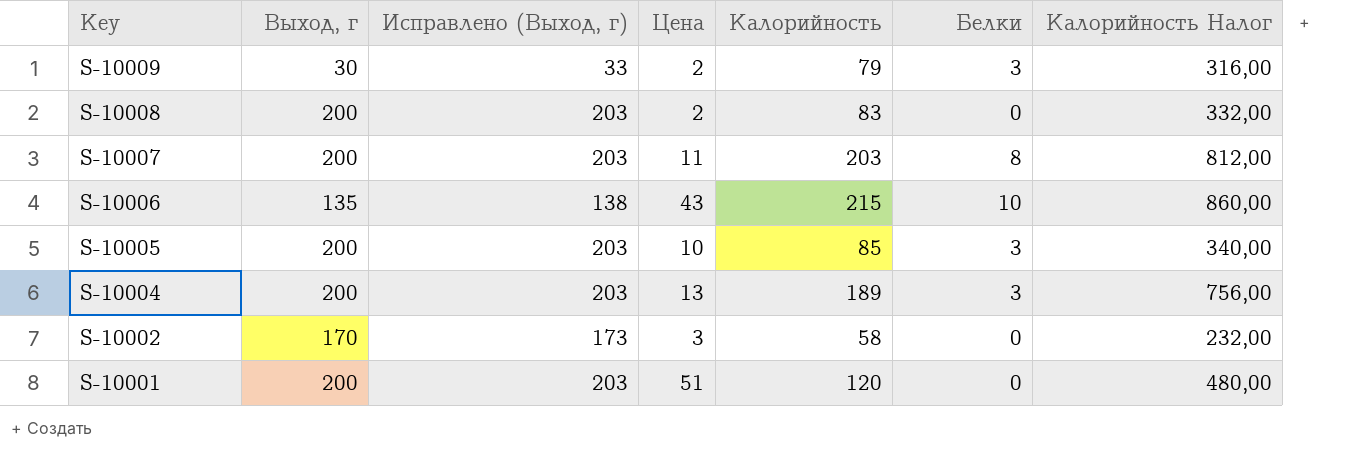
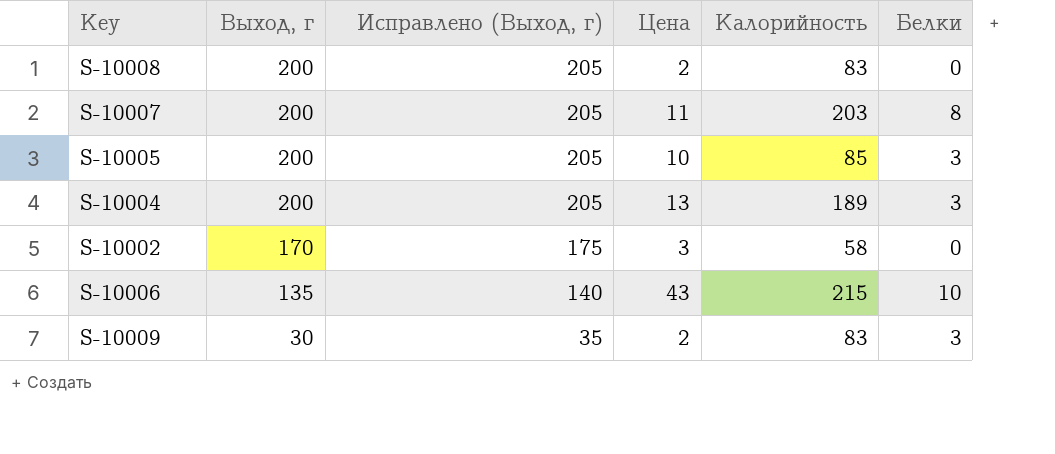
row order: Key descending -> Выход, г descending
column Калорийность Налог | formula: [Калорийность] * 4 -> none
column Исправлено (Выход, г) | formula: [Выход, г] + 3 -> [Выход, г] + 5
row S-10001: 200 | 203 | 51 | 120 | 0 | 480,00 -> none
S-10009 | Калорийность: 79 -> 83

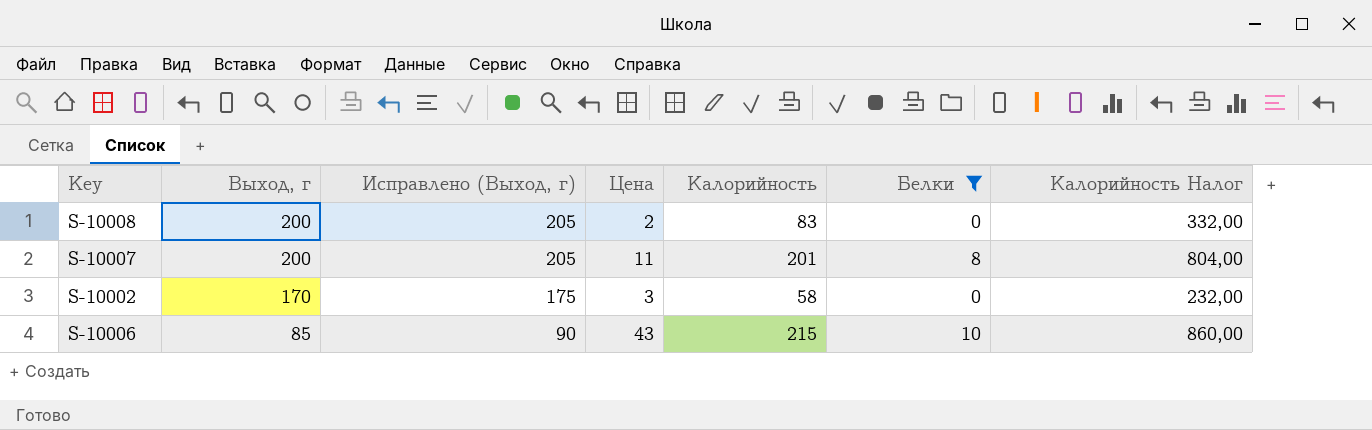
filter: none -> Белки != 3
column Калорийность Налог | formula: none -> [Калорийность] * 4
S-10007 | Калорийность: 203 -> 201
S-10006 | Выход, г: 135 -> 85
S-10006 | Исправлено (Выход, г): 140 -> 90

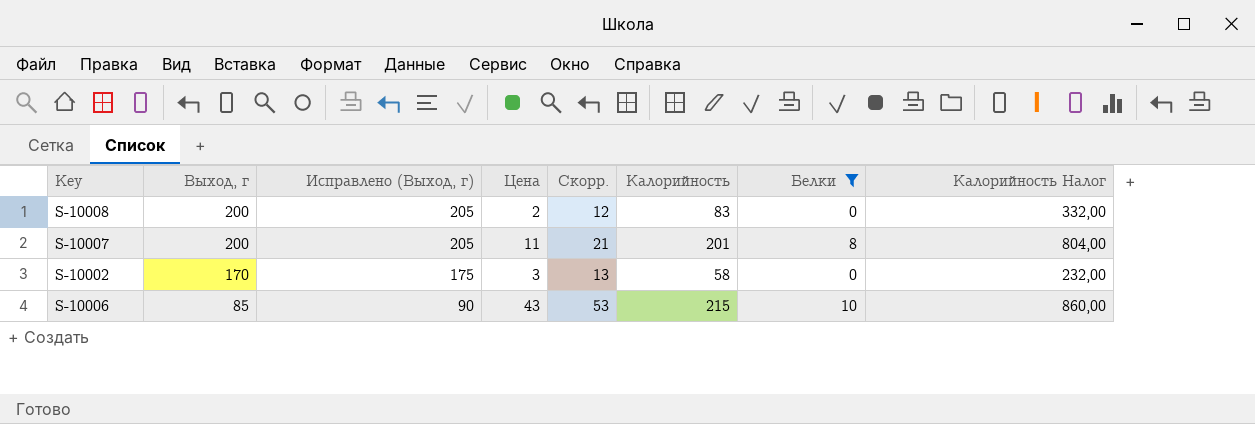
column Скорр. | formula: none -> [Цена] + 10

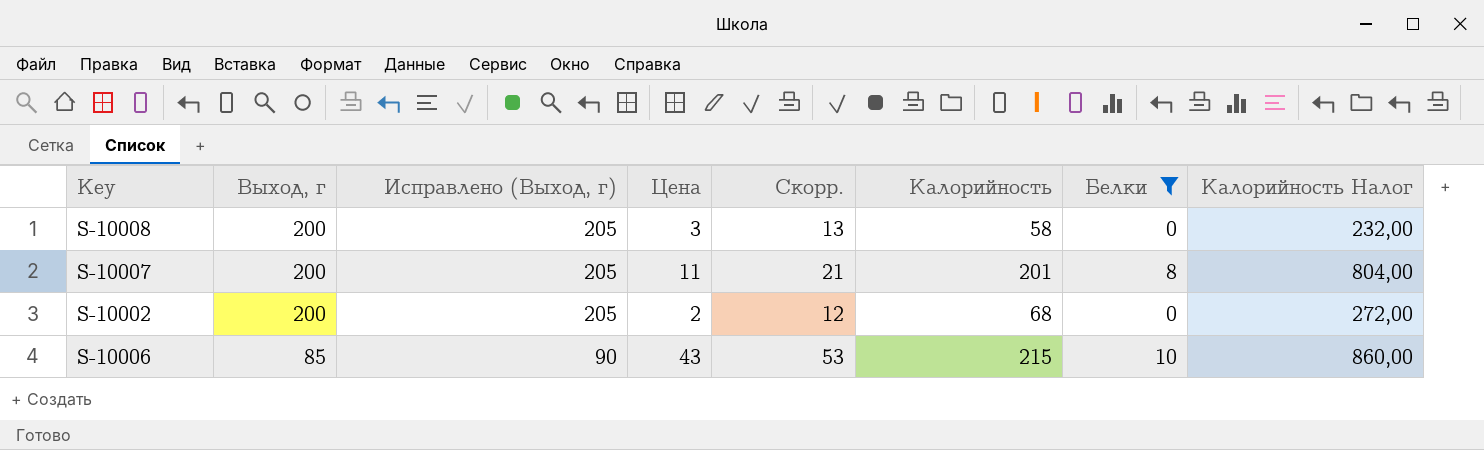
S-10008 | Цена: 2 -> 3
S-10008 | Скорр.: 12 -> 13
S-10008 | Калорийность: 83 -> 58
S-10008 | Калорийность Налог: 332,00 -> 232,00
S-10002 | Выход, г: 170 -> 200
S-10002 | Исправлено (Выход, г): 175 -> 205
S-10002 | Цена: 3 -> 2
S-10002 | Скорр.: 13 -> 12
S-10002 | Калорийность: 58 -> 68
S-10002 | Калорийность Налог: 232,00 -> 272,00

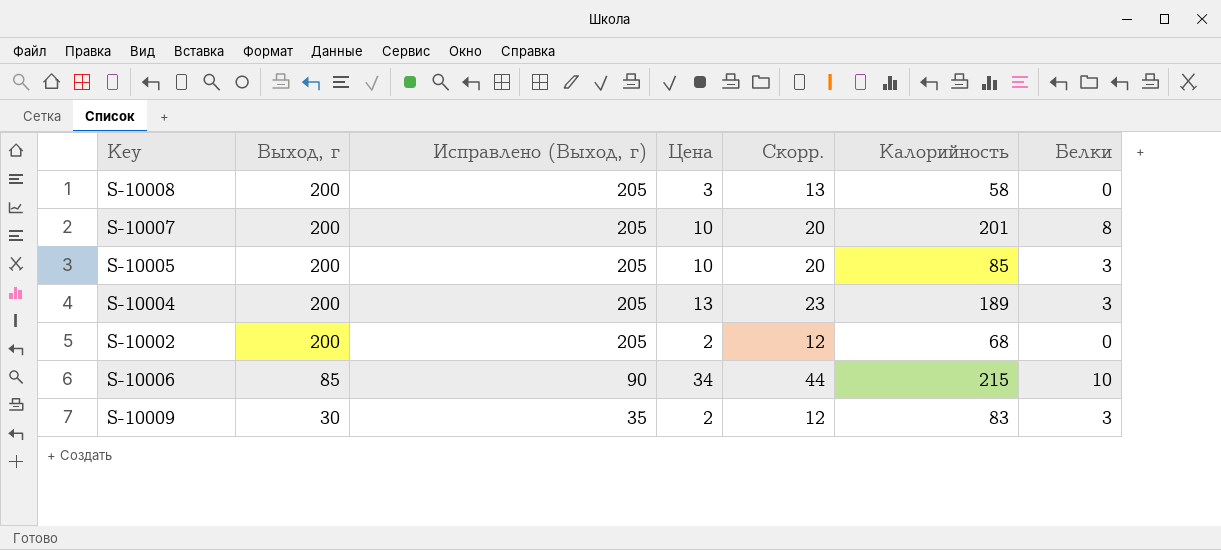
filter: Белки != 3 -> none
column Калорийность Налог | formula: [Калорийность] * 4 -> none
S-10007 | Цена: 11 -> 10
S-10007 | Скорр.: 21 -> 20
S-10006 | Цена: 43 -> 34
S-10006 | Скорр.: 53 -> 44

